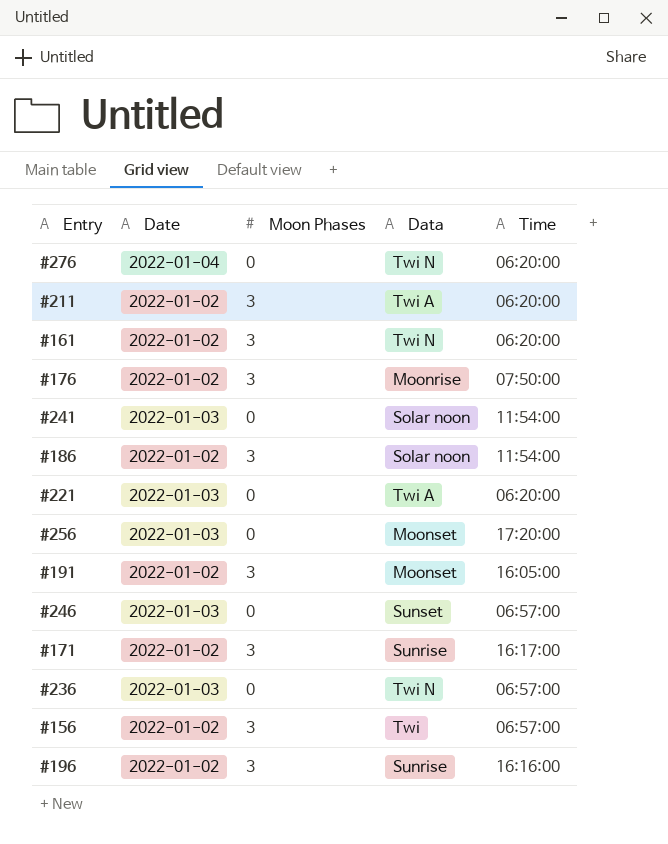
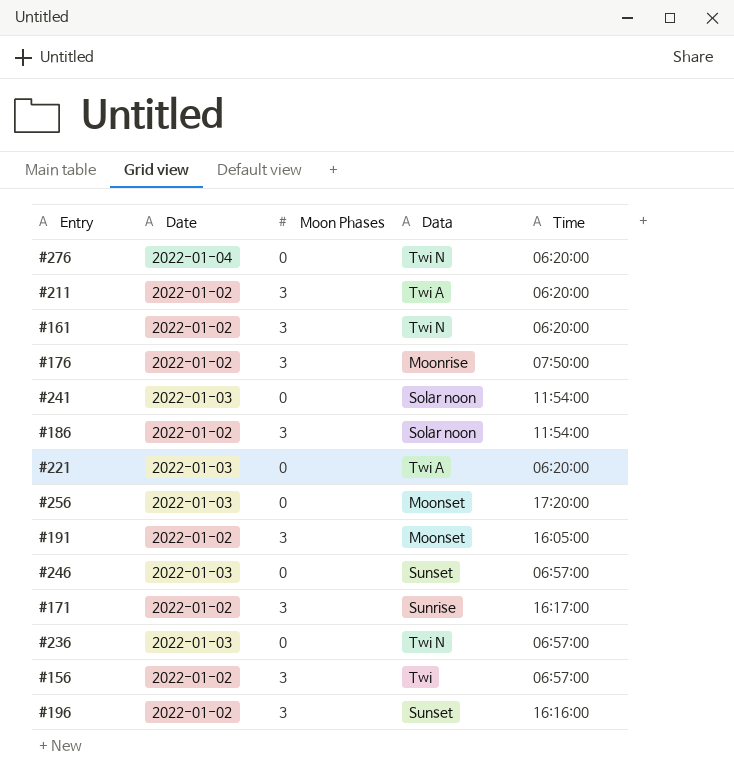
#196 | Data: Sunrise -> Sunset

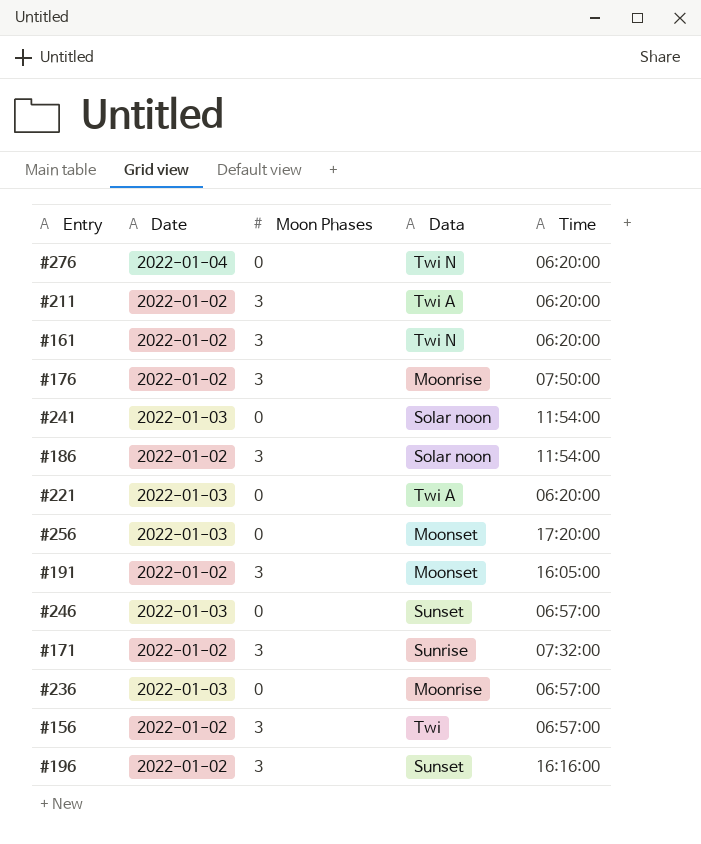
#171 | Time: 16:17:00 -> 07:32:00
#236 | Data: Twi N -> Moonrise

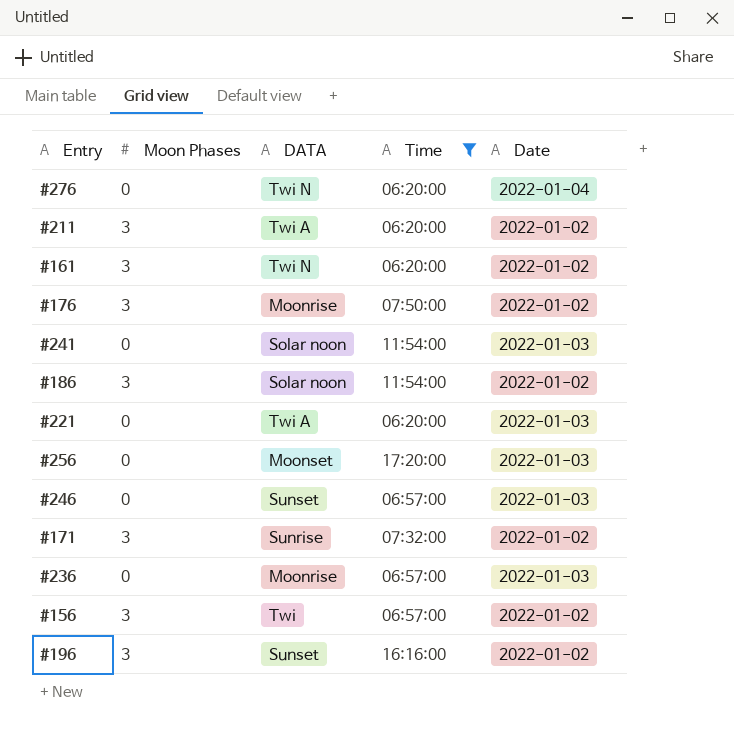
filter: none -> Time != 16:05:00
column name: Data -> DATA
column Date | position: 2 -> 5

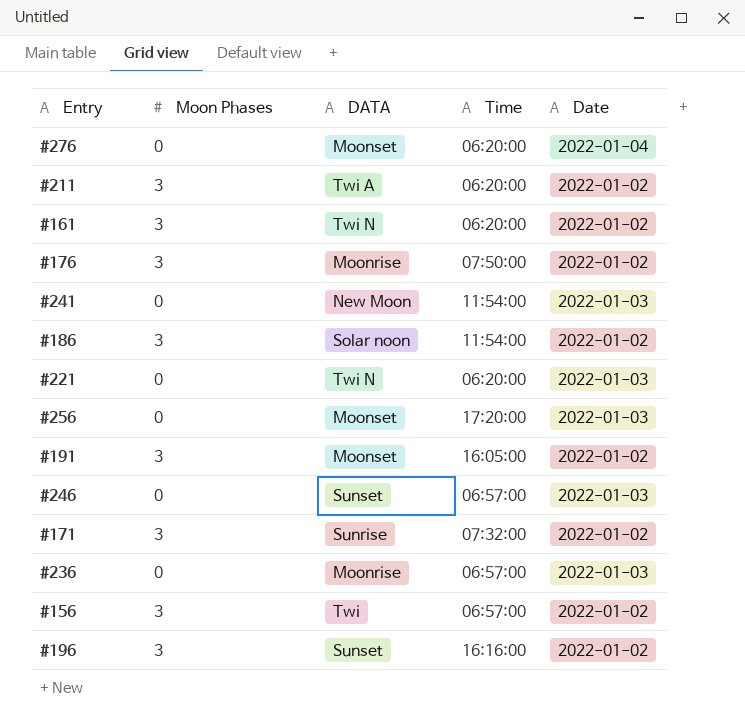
filter: Time != 16:05:00 -> none
#276 | DATA: Twi N -> Moonset
#241 | DATA: Solar noon -> New Moon
#221 | DATA: Twi A -> Twi N

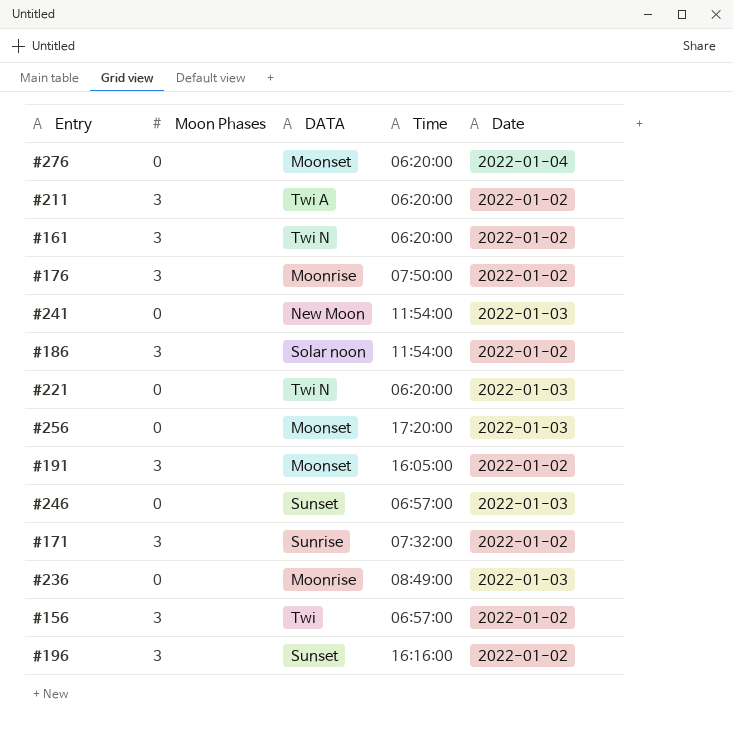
#236 | Time: 06:57:00 -> 08:49:00

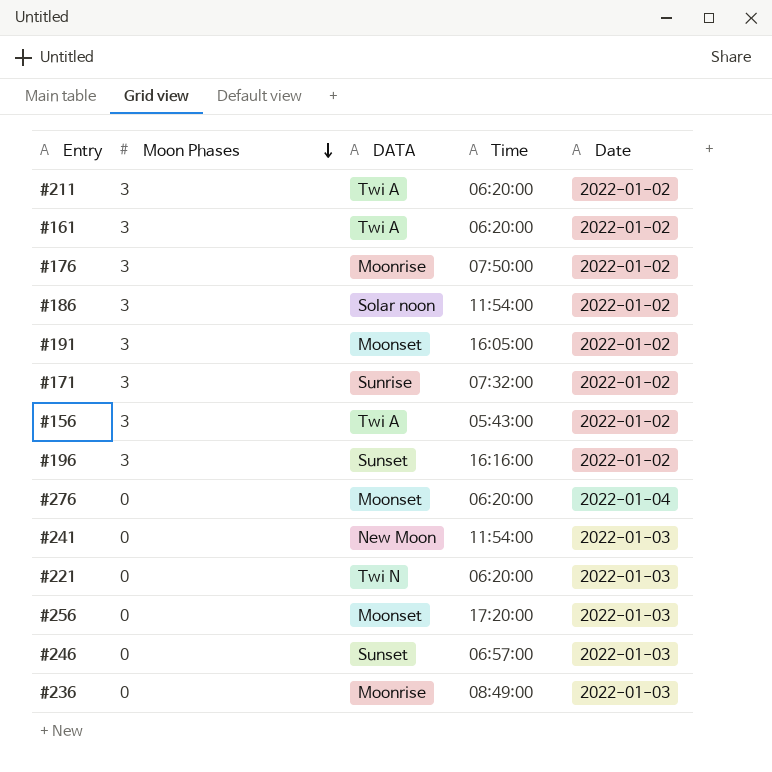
row order: none -> Moon Phases descending
#161 | DATA: Twi N -> Twi A
#156 | DATA: Twi -> Twi A
#156 | Time: 06:57:00 -> 05:43:00

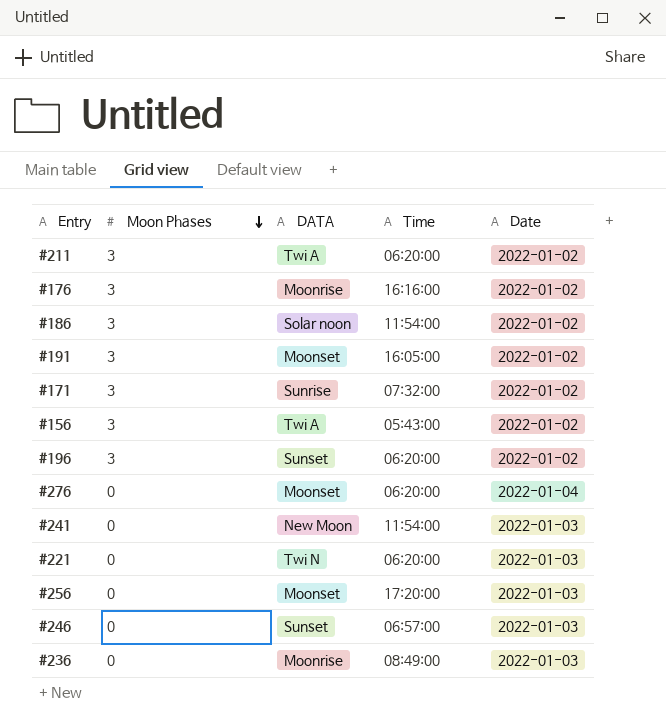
row #161: 3 | Twi A | 06:20:00 | 2022-01-02 -> none
#176 | Time: 07:50:00 -> 16:16:00
#196 | Time: 16:16:00 -> 06:20:00

